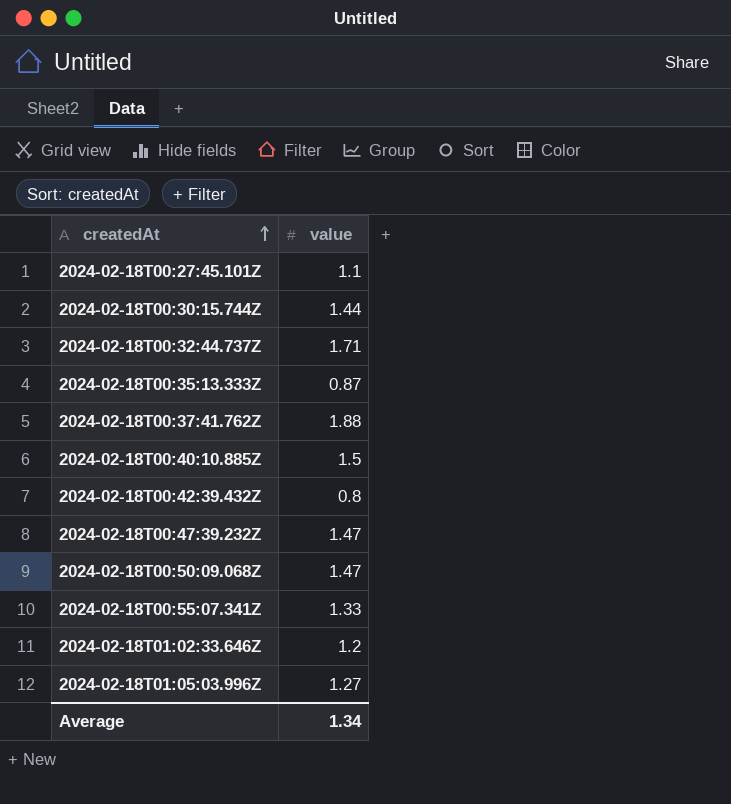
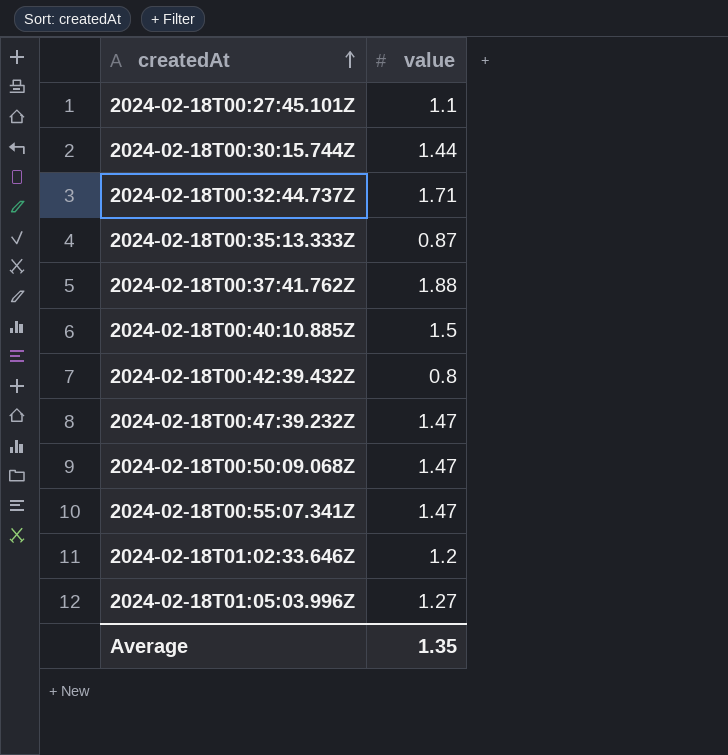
2024-02-18T00:55:07.341Z | value: 1.33 -> 1.47
Average | value: 1.34 -> 1.35

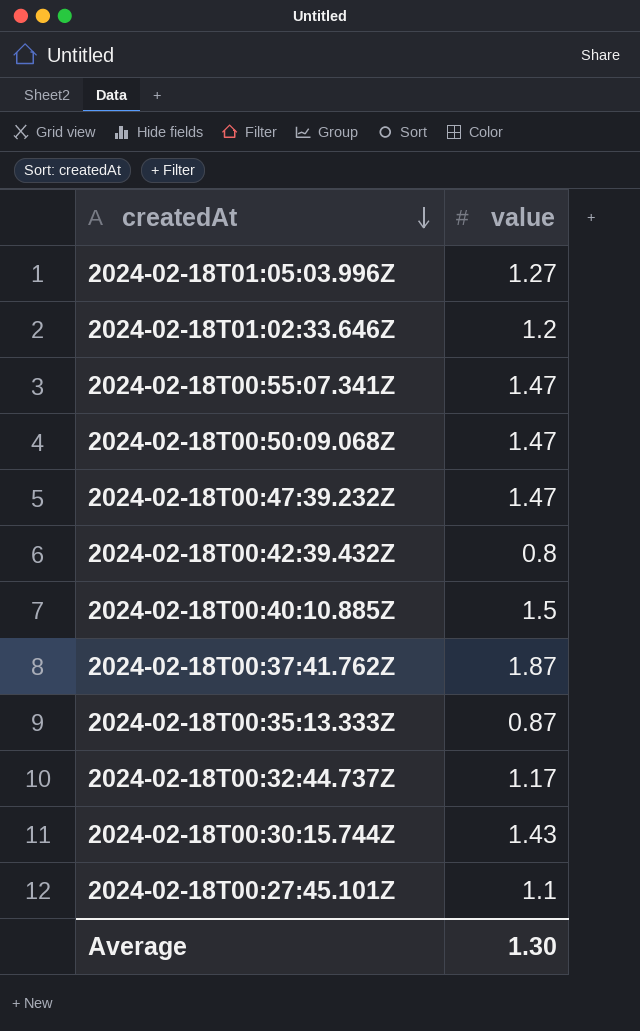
row order: createdAt ascending -> createdAt descending
2024-02-18T00:37:41.762Z | value: 1.88 -> 1.87
2024-02-18T00:32:44.737Z | value: 1.71 -> 1.17
2024-02-18T00:30:15.744Z | value: 1.44 -> 1.43
Average | value: 1.35 -> 1.30

